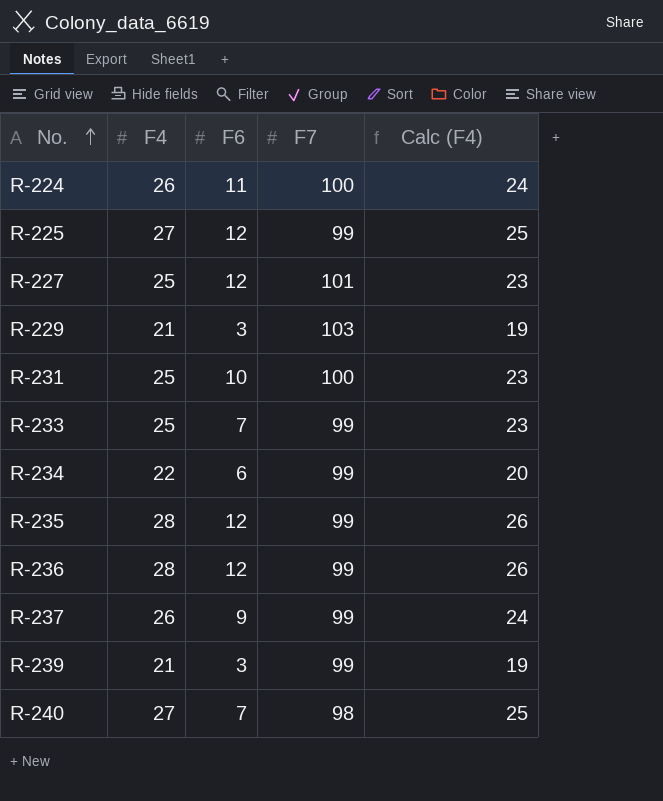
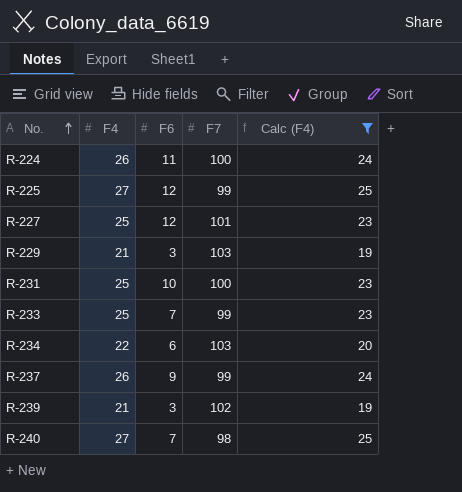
filter: none -> Calc (F4) != 26
R-234 | F7: 99 -> 103
R-239 | F7: 99 -> 102

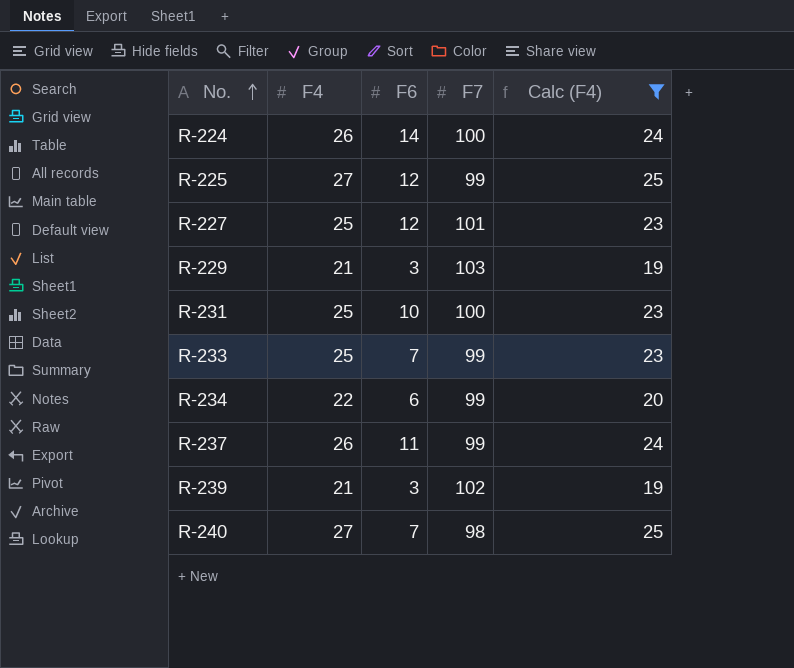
R-224 | F6: 11 -> 14
R-234 | F7: 103 -> 99
R-237 | F6: 9 -> 11

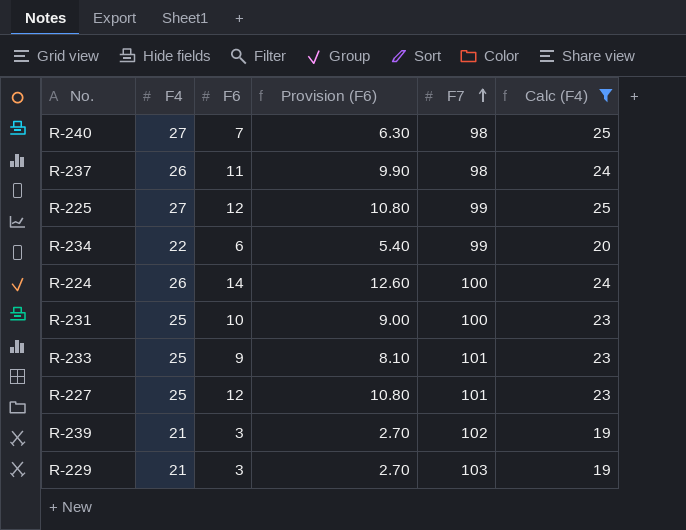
row order: No. ascending -> F7 ascending
column Provision (F6) | formula: none -> [F6] * 0.9
R-237 | F7: 99 -> 98
R-233 | F6: 7 -> 9
R-233 | F7: 99 -> 101

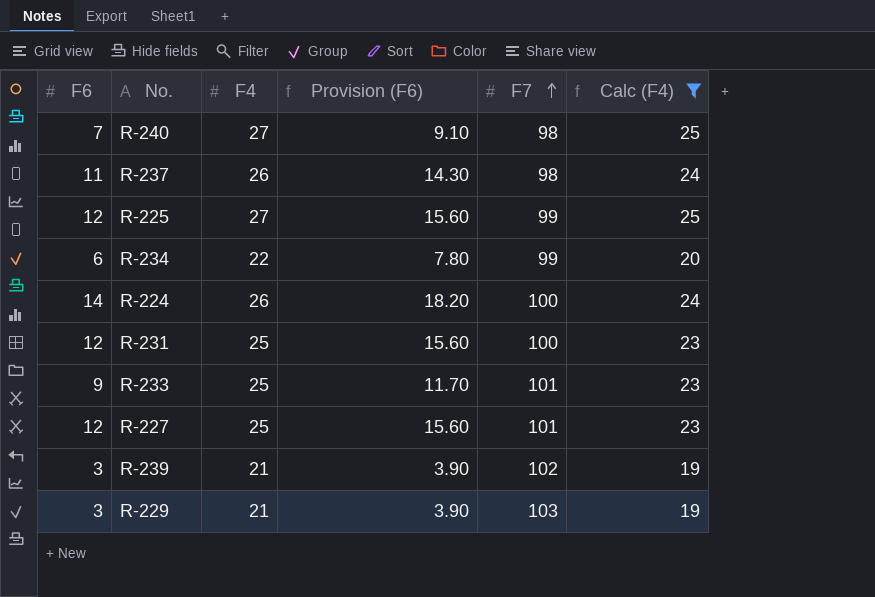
column F6 | position: 3 -> 1
column Provision (F6) | formula: [F6] * 0.9 -> [F6] * 1.3
R-231 | F6: 10 -> 12

